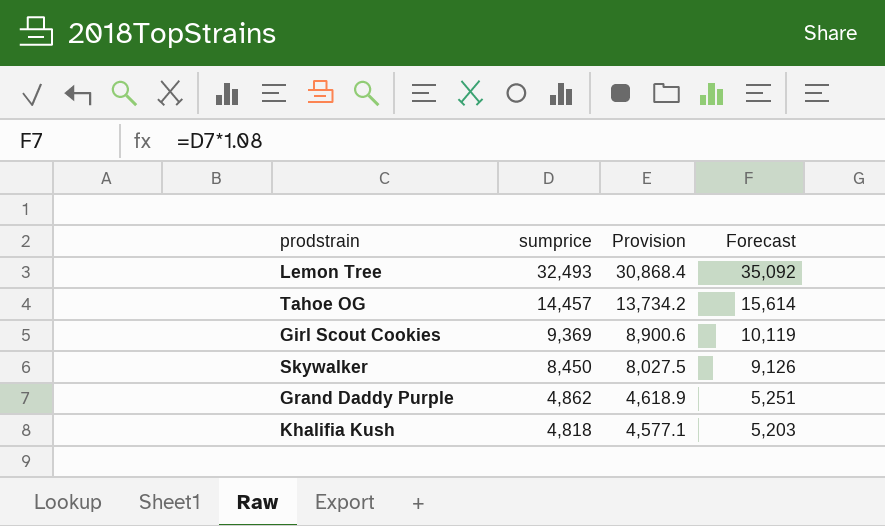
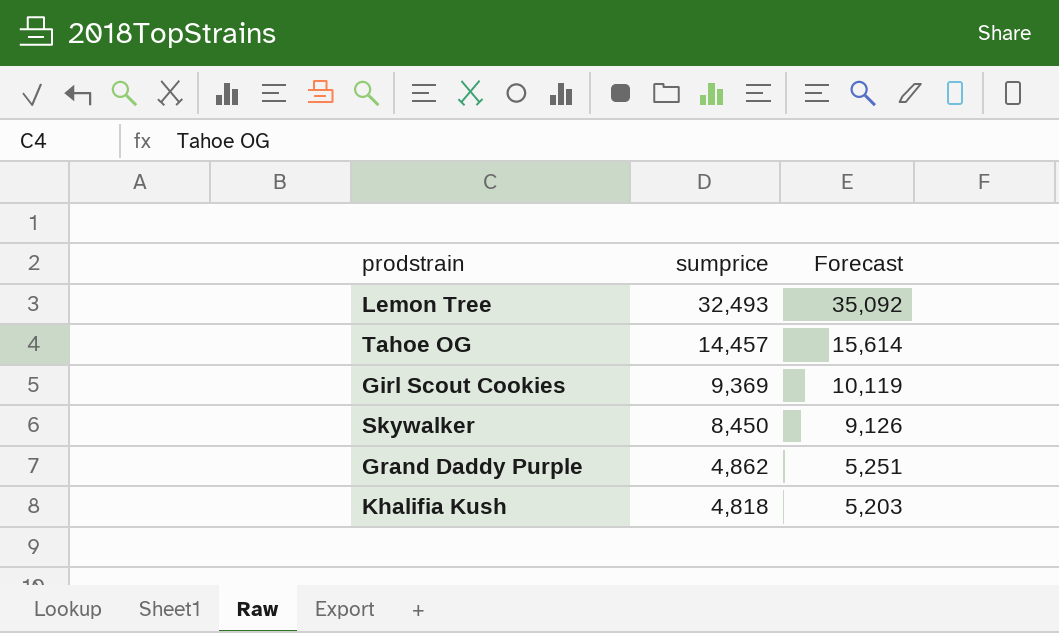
column Provision | formula: [sumprice] * 0.95 -> none

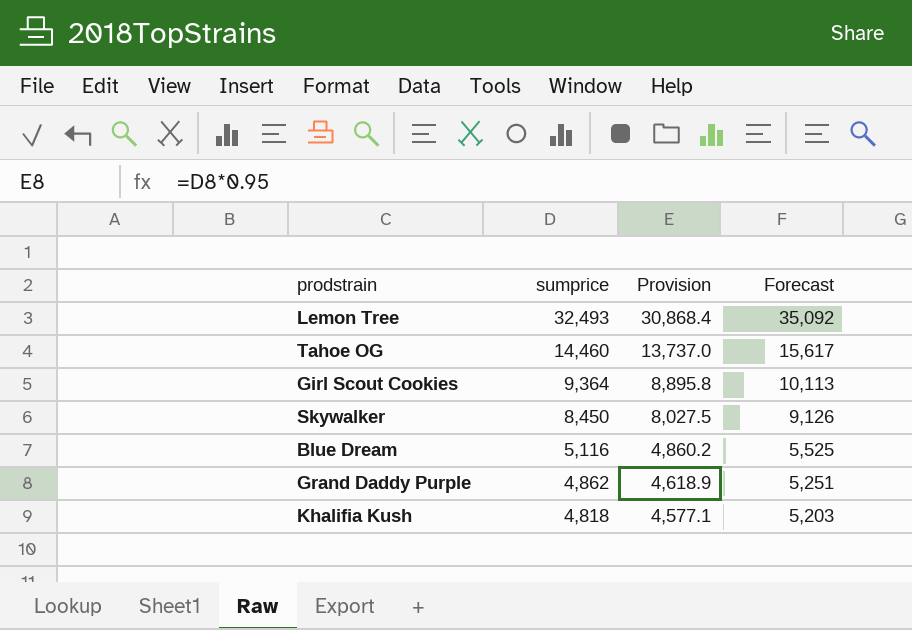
column Provision | formula: none -> [sumprice] * 0.95
Tahoe OG | sumprice: 14,457 -> 14,460
Tahoe OG | Forecast: 15,614 -> 15,617
Girl Scout Cookies | sumprice: 9,369 -> 9,364
Girl Scout Cookies | Forecast: 10,119 -> 10,113
row Blue Dream: none -> 5,116 | 4,860.2 | 5,525

